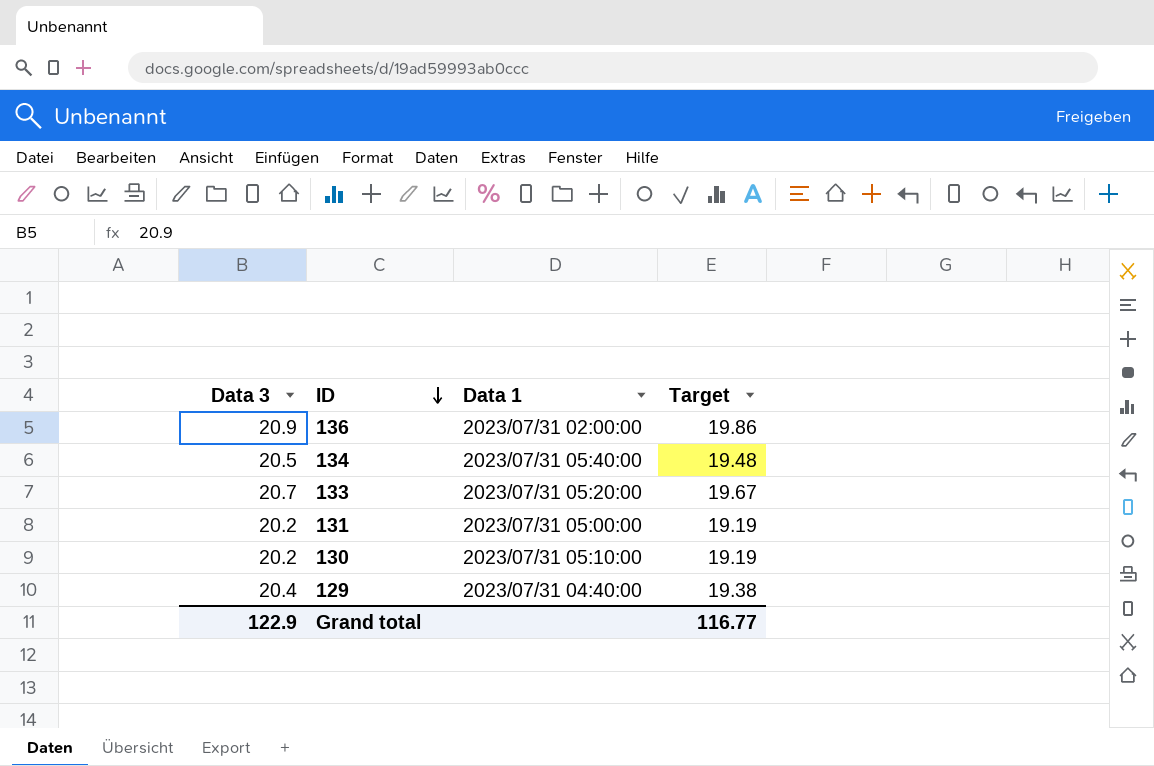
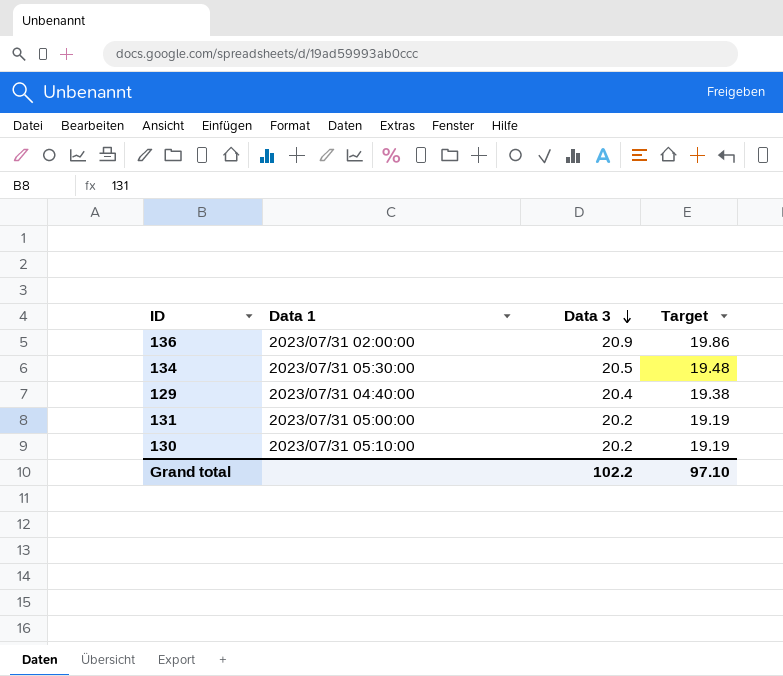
row order: ID descending -> Data 3 descending
column Data 3 | position: 1 -> 3
row 133: 20.7 | 2023/07/31 05:20:00 | 19.67 -> none
134 | Data 1: 2023/07/31 05:40:00 -> 2023/07/31 05:30:00
Grand total | Data 3: 122.9 -> 102.2
Grand total | Target: 116.77 -> 97.10

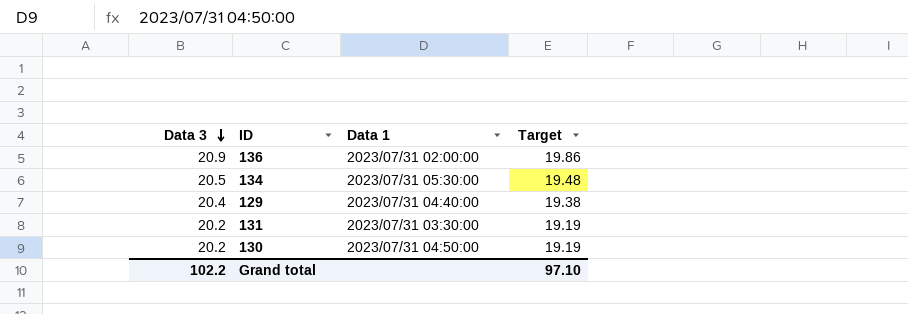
column Data 3 | position: 3 -> 1
131 | Data 1: 2023/07/31 05:00:00 -> 2023/07/31 03:30:00
130 | Data 1: 2023/07/31 05:10:00 -> 2023/07/31 04:50:00

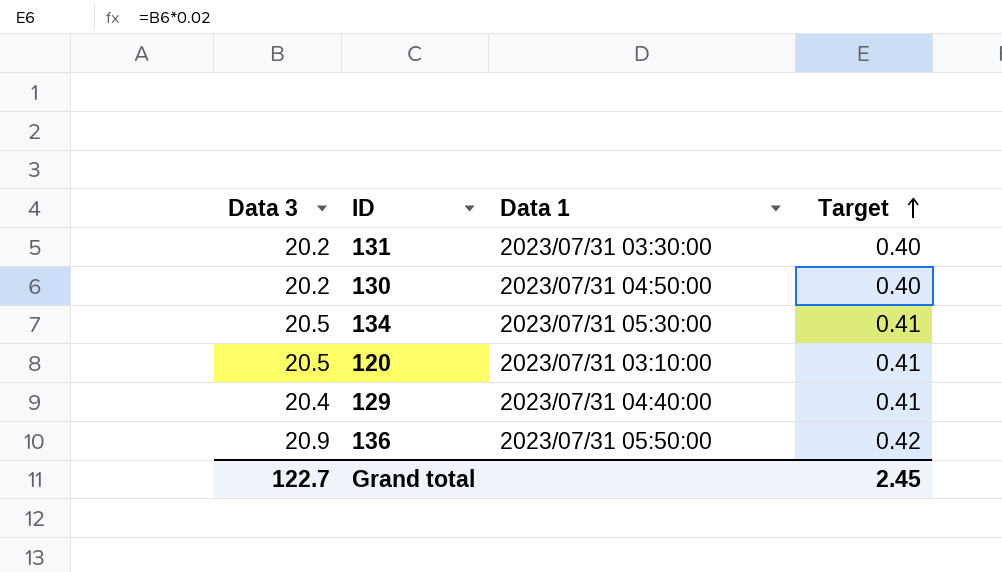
row order: Data 3 descending -> Target ascending
column Target | formula: [Data 3] * 0.95 -> [Data 3] * 0.02
row 120: none -> 20.5 | 2023/07/31 03:10:00 | 0.41
136 | Data 1: 2023/07/31 02:00:00 -> 2023/07/31 05:50:00
Grand total | Data 3: 102.2 -> 122.7
Grand total | Target: 97.10 -> 2.45

